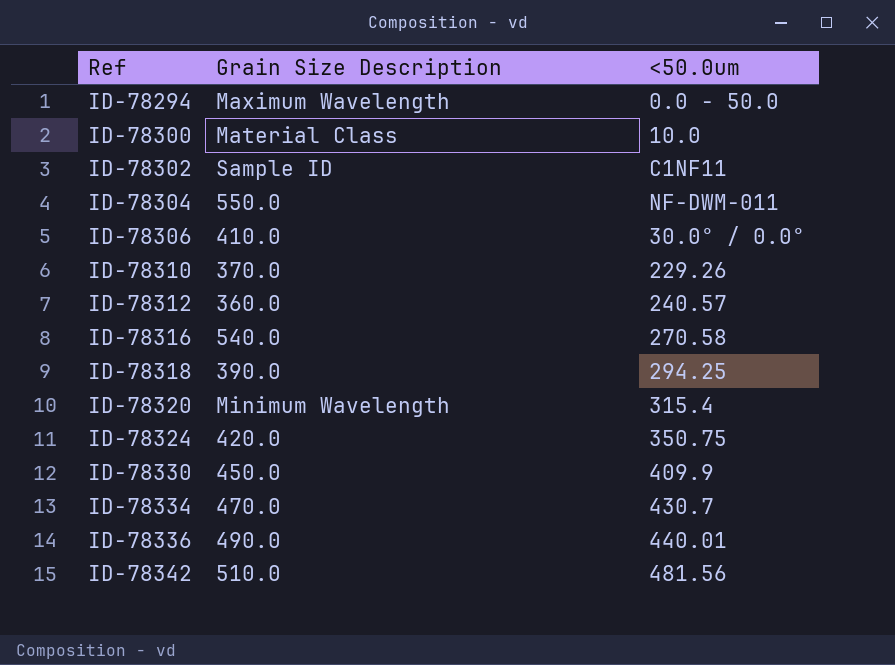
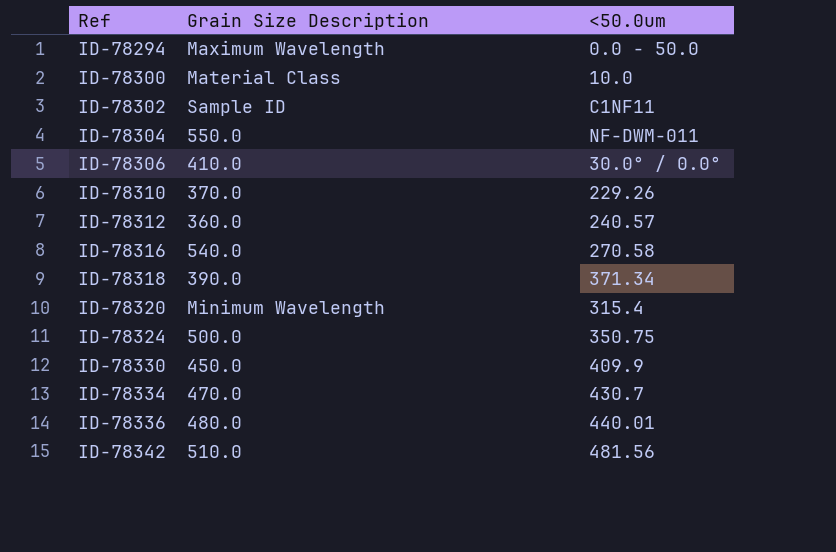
ID-78318 | <50.0um: 294.25 -> 371.34
ID-78324 | Grain Size Description: 420.0 -> 500.0
ID-78336 | Grain Size Description: 490.0 -> 480.0

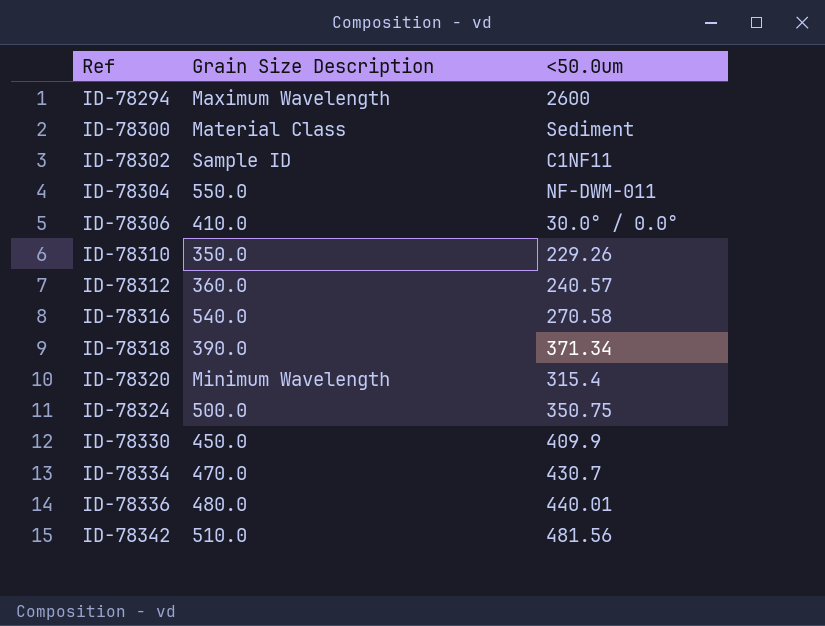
ID-78294 | <50.0um: 0.0 - 50.0 -> 2600
ID-78300 | <50.0um: 10.0 -> Sediment
ID-78310 | Grain Size Description: 370.0 -> 350.0

